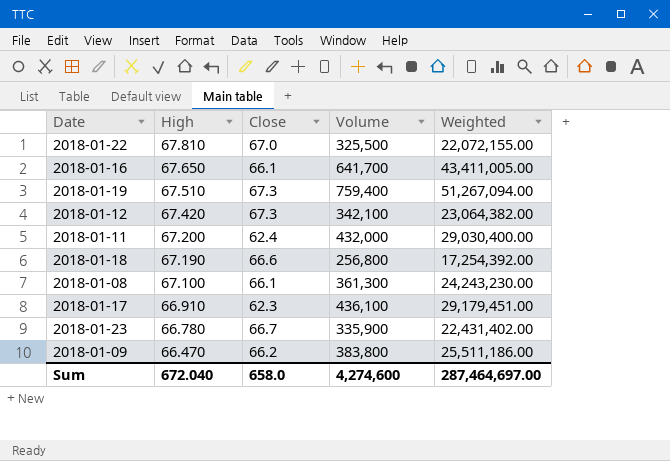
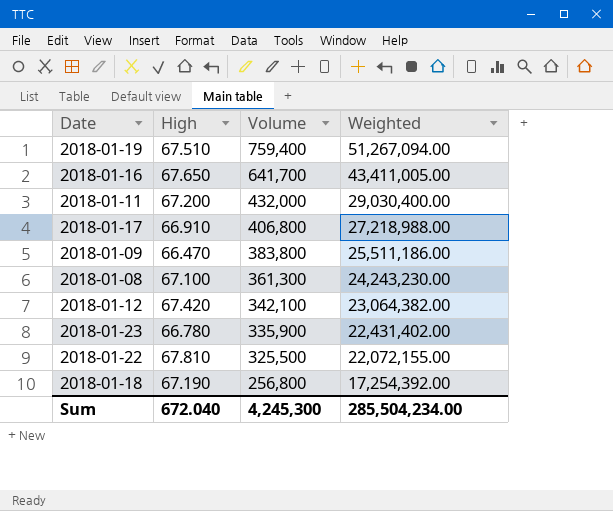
row order: High descending -> Volume descending
column Close | position: 3 -> none
2018-01-17 | Volume: 436,100 -> 406,800
2018-01-17 | Weighted: 29,179,451.00 -> 27,218,988.00
Sum | Volume: 4,274,600 -> 4,245,300
Sum | Weighted: 287,464,697.00 -> 285,504,234.00

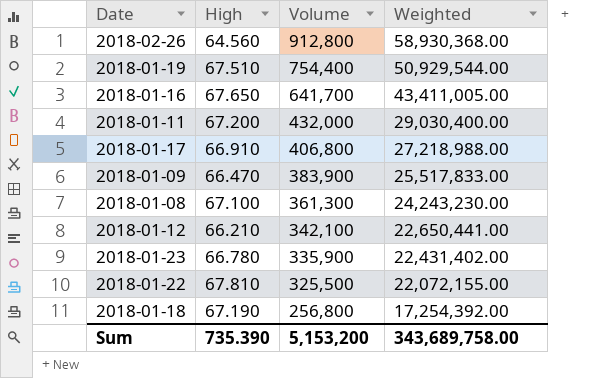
row 2018-02-26: none -> 64.560 | 912,800 | 58,930,368.00
2018-01-19 | Volume: 759,400 -> 754,400
2018-01-19 | Weighted: 51,267,094.00 -> 50,929,544.00
2018-01-09 | Volume: 383,800 -> 383,900
2018-01-09 | Weighted: 25,511,186.00 -> 25,517,833.00
2018-01-12 | High: 67.420 -> 66.210
2018-01-12 | Weighted: 23,064,382.00 -> 22,650,441.00
Sum | High: 672.040 -> 735.390
Sum | Volume: 4,245,300 -> 5,153,200
Sum | Weighted: 285,504,234.00 -> 343,689,758.00

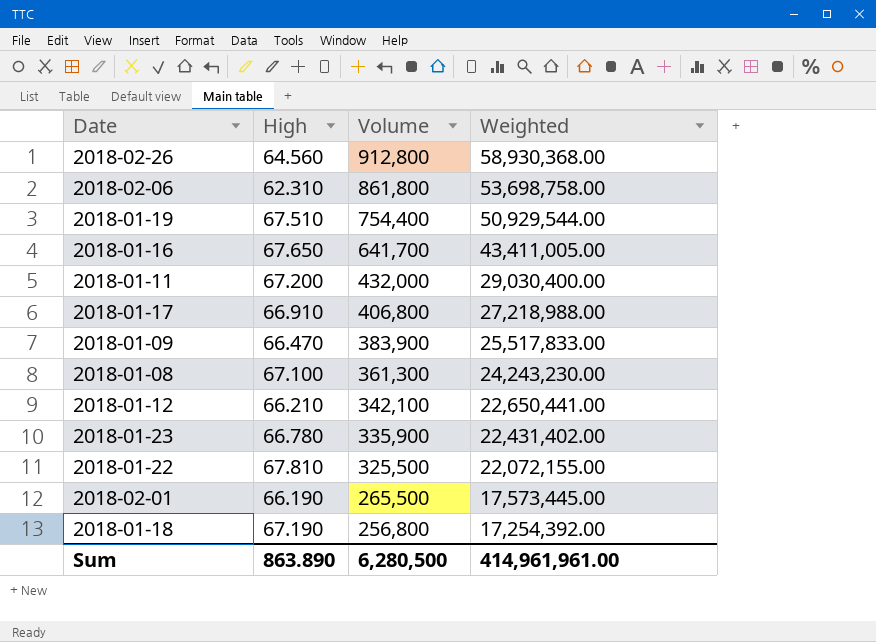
row 2018-02-06: none -> 62.310 | 861,800 | 53,698,758.00
row 2018-02-01: none -> 66.190 | 265,500 | 17,573,445.00
Sum | High: 735.390 -> 863.890
Sum | Volume: 5,153,200 -> 6,280,500
Sum | Weighted: 343,689,758.00 -> 414,961,961.00

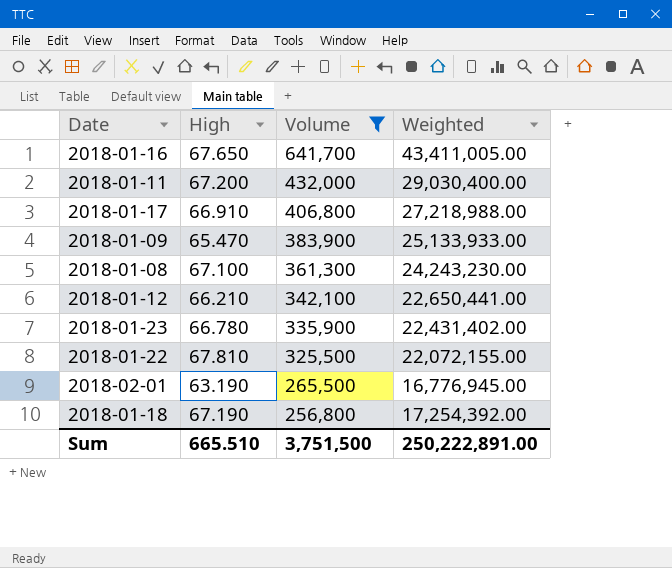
filter: none -> Volume <= 641,700
2018-01-09 | High: 66.470 -> 65.470
2018-01-09 | Weighted: 25,517,833.00 -> 25,133,933.00
2018-02-01 | High: 66.190 -> 63.190
2018-02-01 | Weighted: 17,573,445.00 -> 16,776,945.00
Sum | High: 863.890 -> 665.510
Sum | Volume: 6,280,500 -> 3,751,500
Sum | Weighted: 414,961,961.00 -> 250,222,891.00

